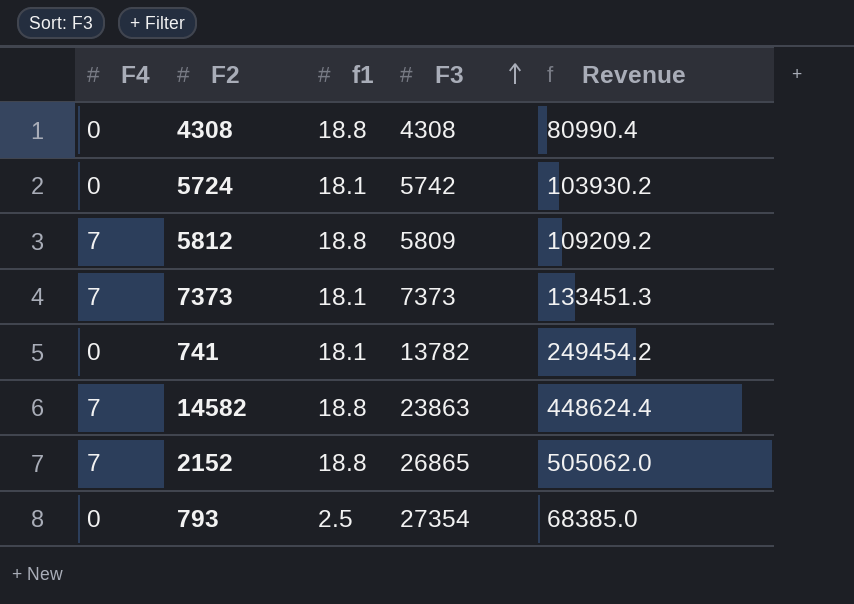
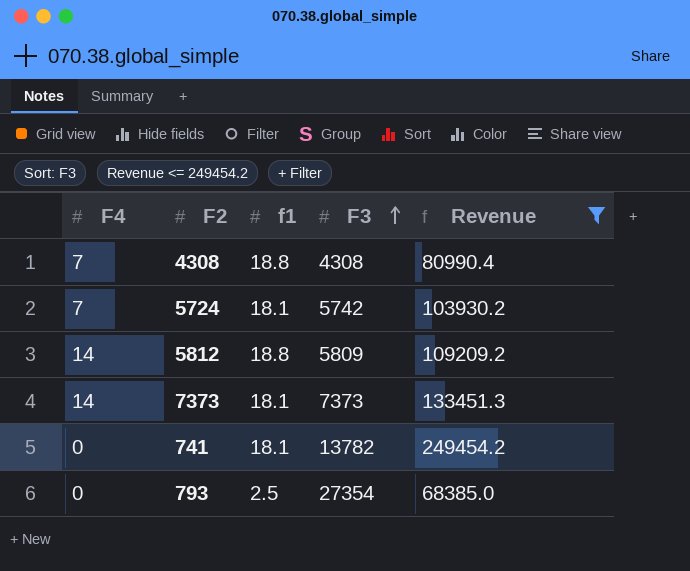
filter: none -> Revenue <= 249454.2
4308 | F4: 0 -> 7
5724 | F4: 0 -> 7
5812 | F4: 7 -> 14
7373 | F4: 7 -> 14

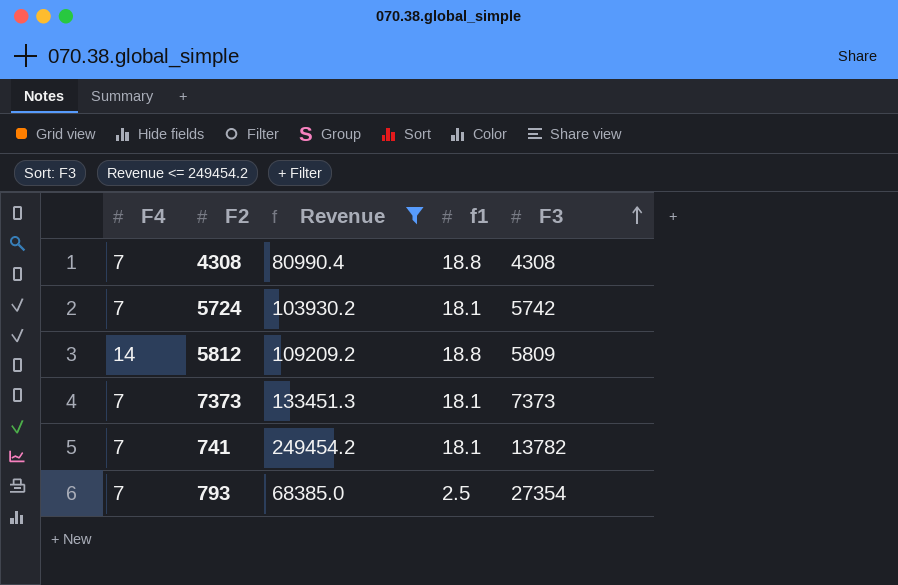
column Revenue | position: 5 -> 3
7373 | F4: 14 -> 7
741 | F4: 0 -> 7
793 | F4: 0 -> 7

